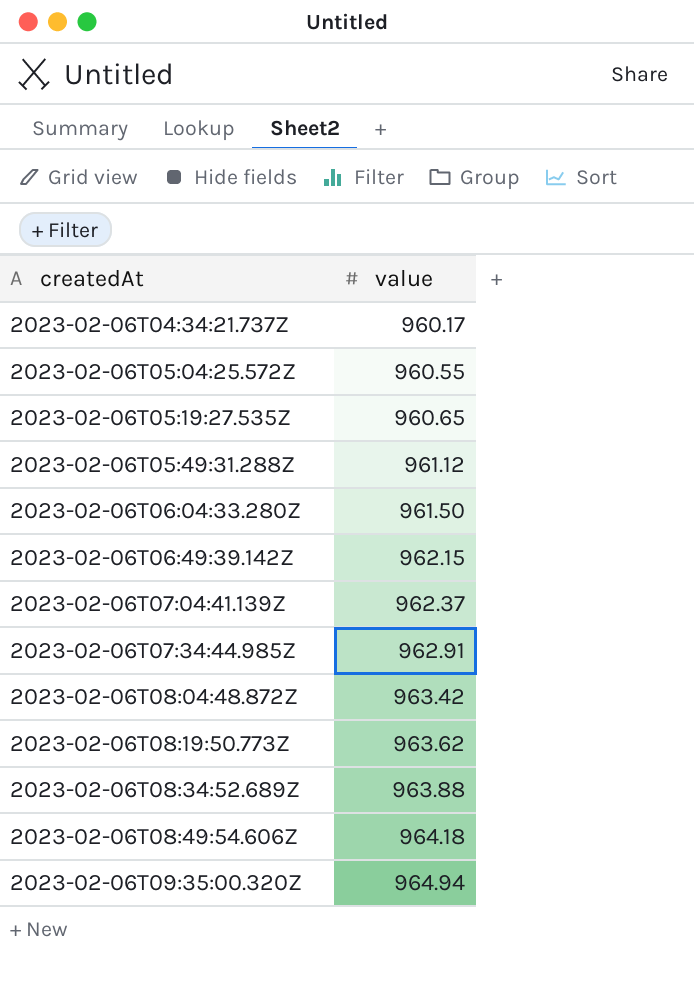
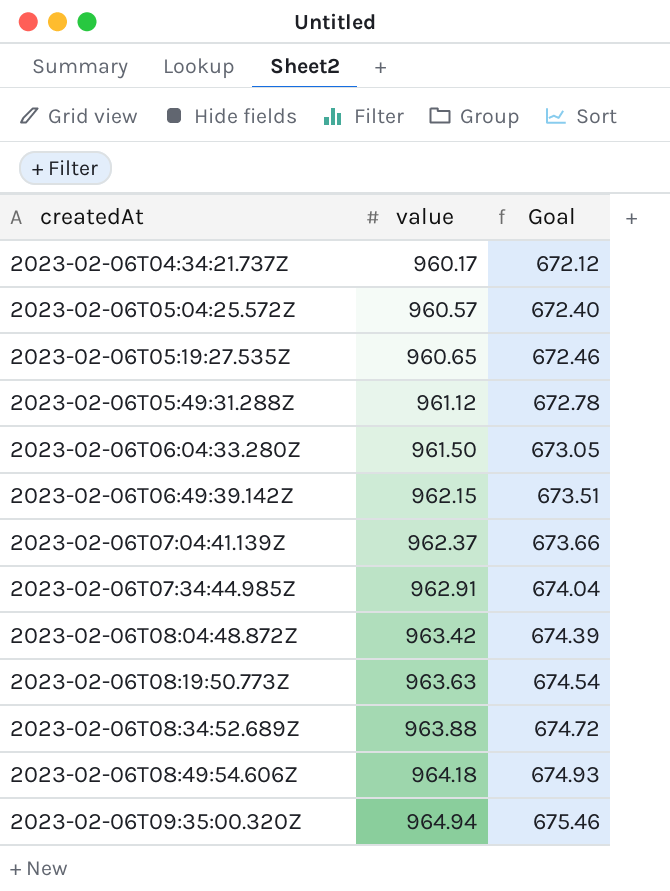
column Goal | formula: none -> [value] * 0.7
2023-02-06T05:04:25.572Z | value: 960.55 -> 960.57
2023-02-06T08:19:50.773Z | value: 963.62 -> 963.63

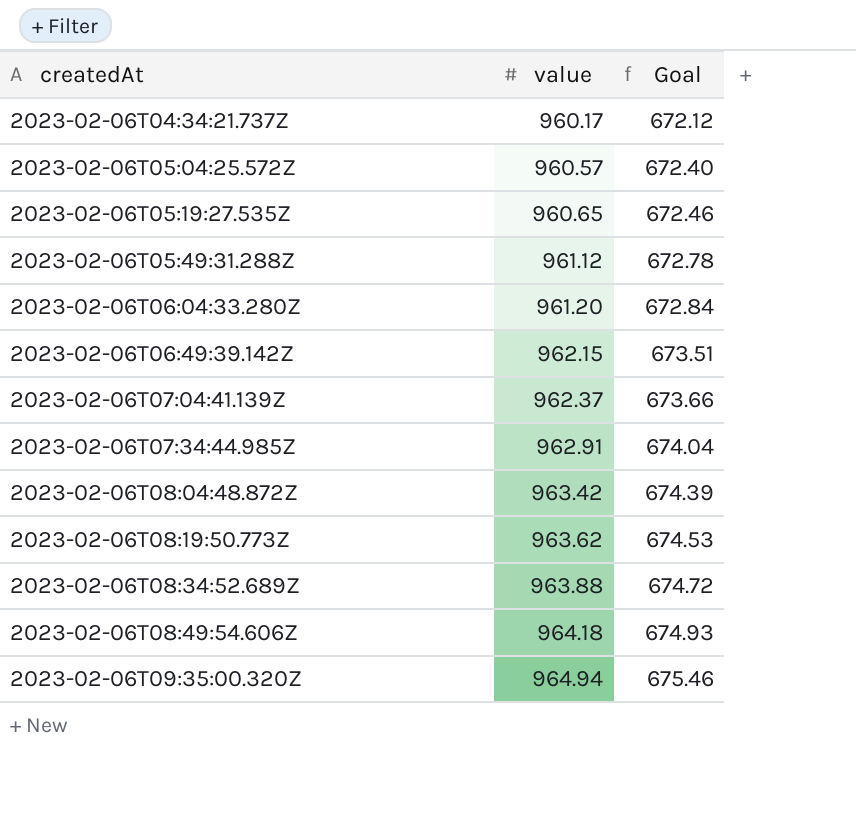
2023-02-06T06:04:33.280Z | value: 961.50 -> 961.20
2023-02-06T06:04:33.280Z | Goal: 673.05 -> 672.84
2023-02-06T08:19:50.773Z | value: 963.63 -> 963.62
2023-02-06T08:19:50.773Z | Goal: 674.54 -> 674.53

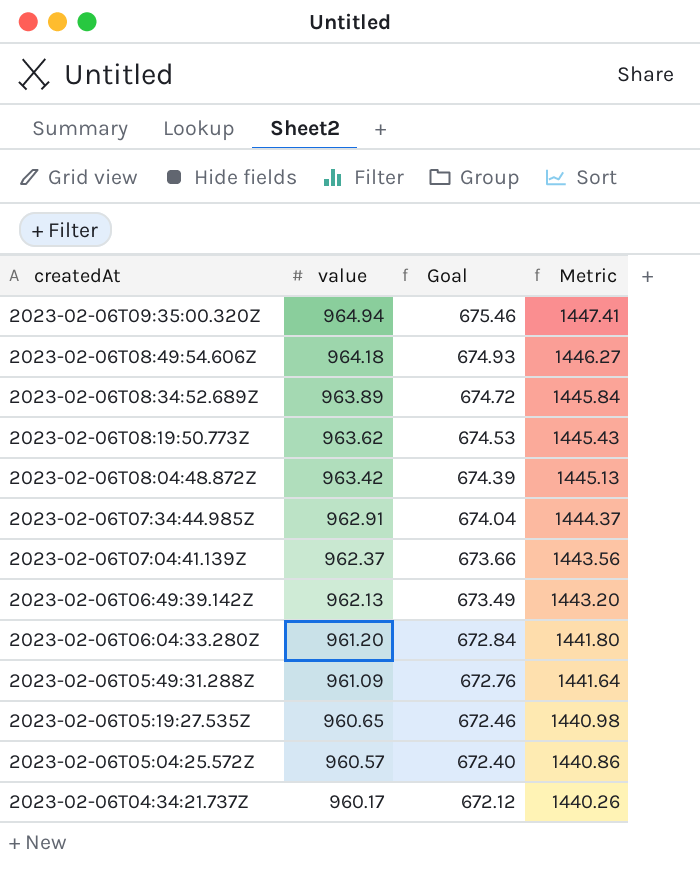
row order: createdAt ascending -> createdAt descending
column Metric | formula: none -> [value] * 1.5
2023-02-06T08:34:52.689Z | value: 963.88 -> 963.89
2023-02-06T06:49:39.142Z | value: 962.15 -> 962.13
2023-02-06T06:49:39.142Z | Goal: 673.51 -> 673.49
2023-02-06T05:49:31.288Z | value: 961.12 -> 961.09
2023-02-06T05:49:31.288Z | Goal: 672.78 -> 672.76

